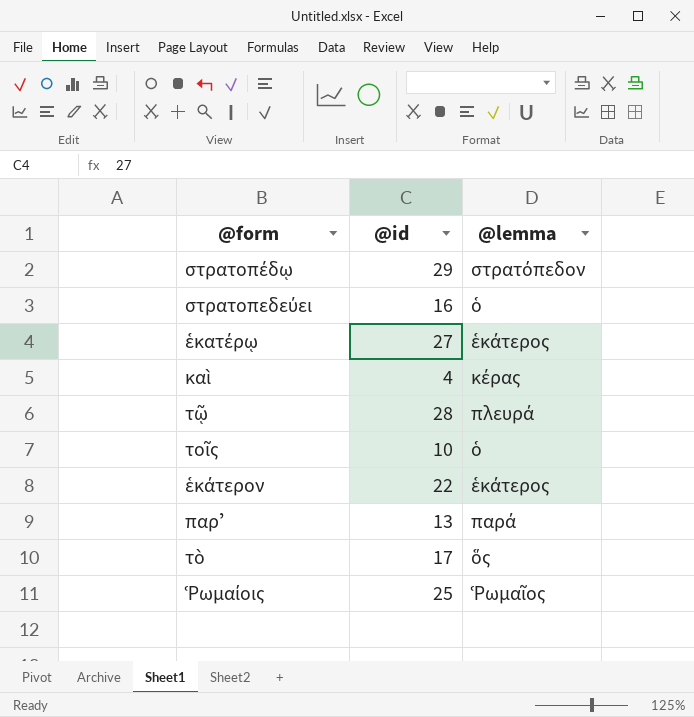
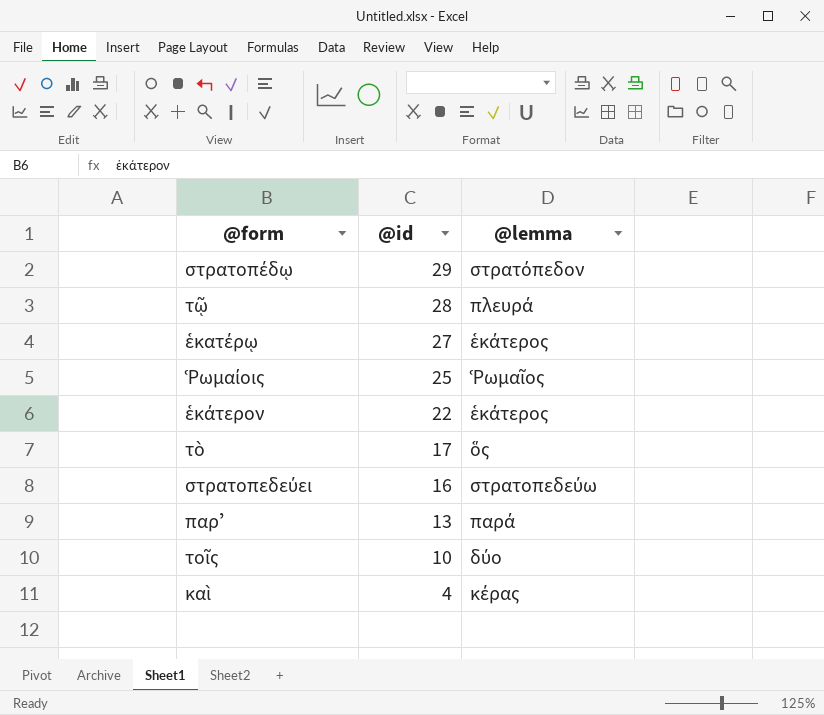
row order: none -> @id descending
στρατοπεδεύει | @lemma: ὁ -> στρατοπεδεύω
τοῖς | @lemma: ὁ -> δύο

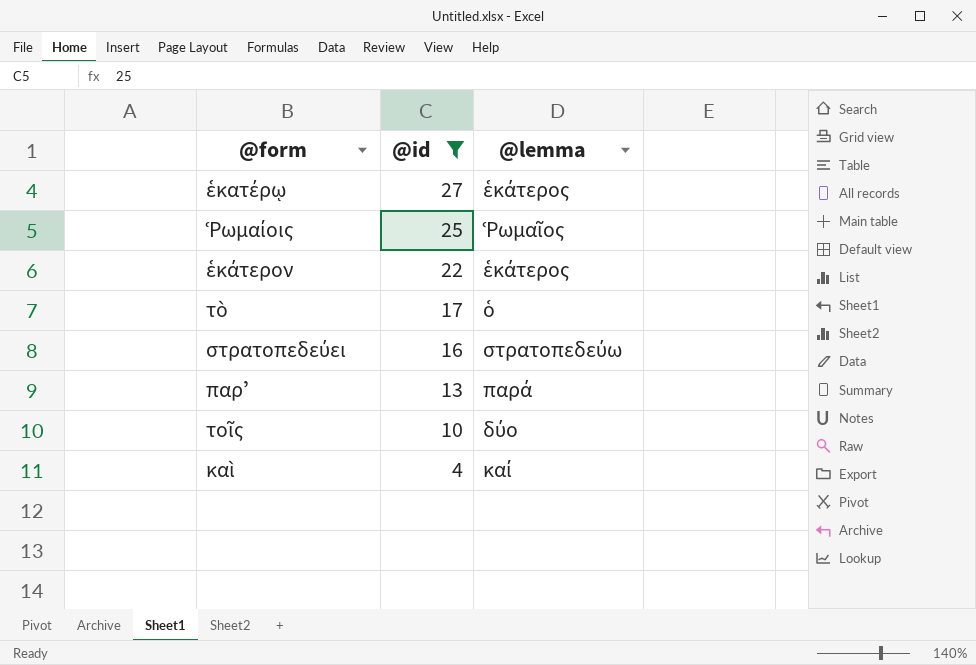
filter: none -> @id <= 27
τὸ | @lemma: ὅς -> ὁ
καὶ | @lemma: κέρας -> καί

